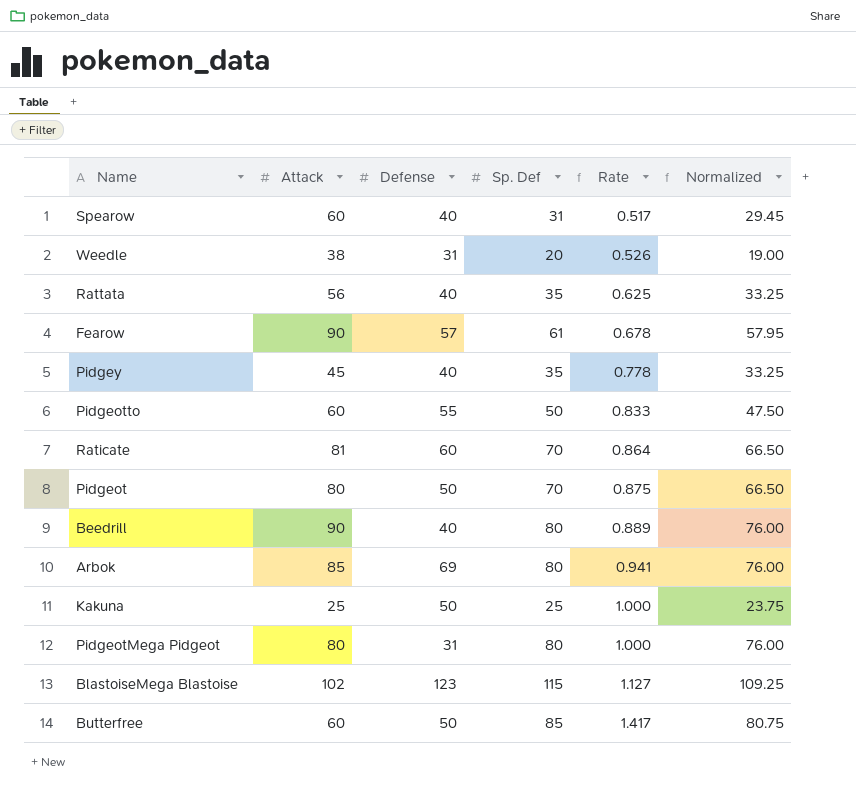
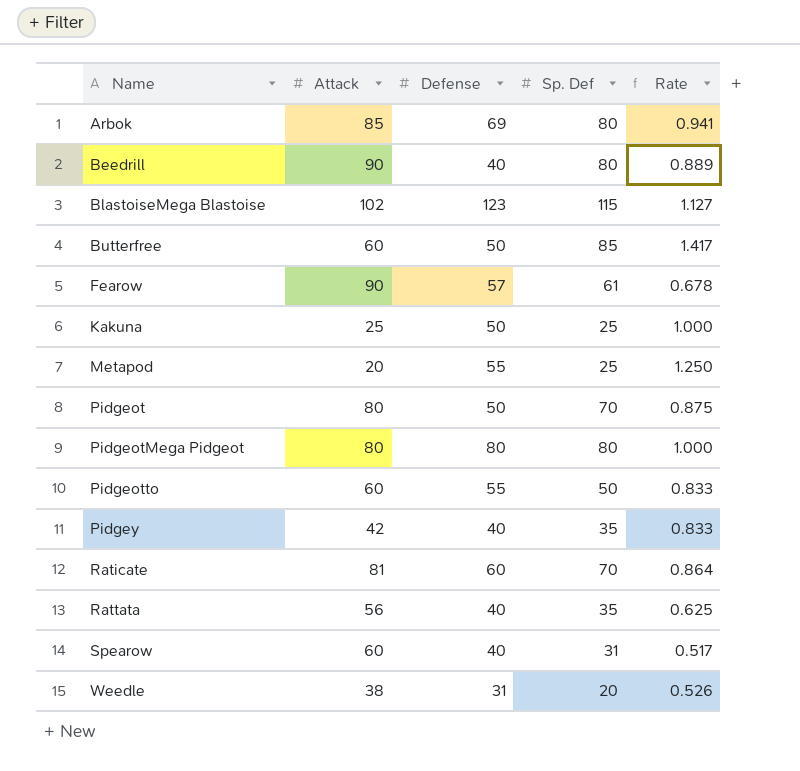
row order: Rate ascending -> Name ascending
column Normalized | formula: [Sp. Def] * 0.95 -> none
row Metapod: none -> 20 | 55 | 25 | 1.250
PidgeotMega Pidgeot | Defense: 31 -> 80
Pidgey | Attack: 45 -> 42
Pidgey | Rate: 0.778 -> 0.833

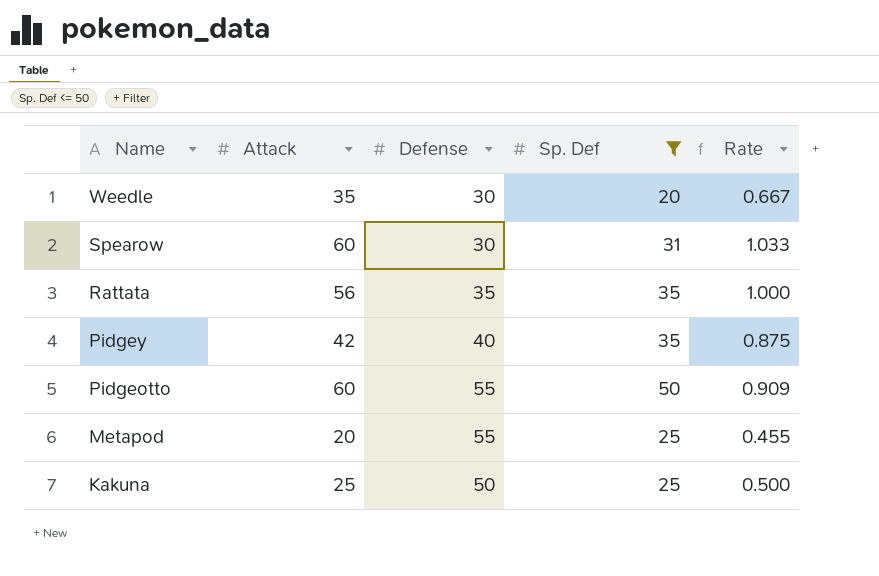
filter: none -> Sp. Def <= 50
row order: Name ascending -> Name descending
column Rate | formula: [Sp. Def] / [Attack] -> [Sp. Def] / [Defense]
Weedle | Attack: 38 -> 35
Weedle | Defense: 31 -> 30
Spearow | Defense: 40 -> 30
Rattata | Defense: 40 -> 35

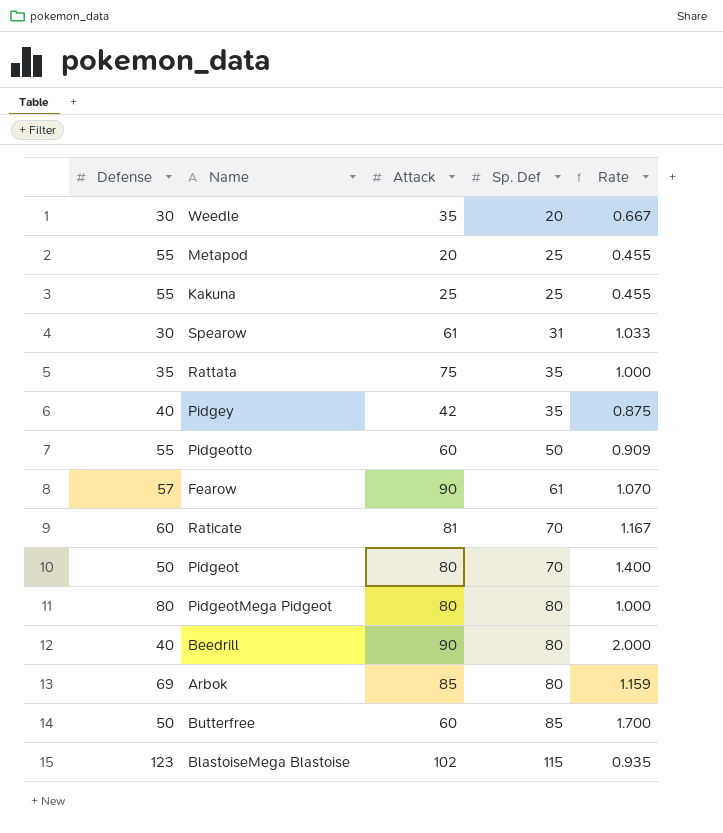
filter: Sp. Def <= 50 -> none
row order: Name descending -> Sp. Def ascending
column Defense | position: 3 -> 1
Kakuna | Defense: 50 -> 55
Kakuna | Rate: 0.500 -> 0.455
Spearow | Attack: 60 -> 61
Rattata | Attack: 56 -> 75

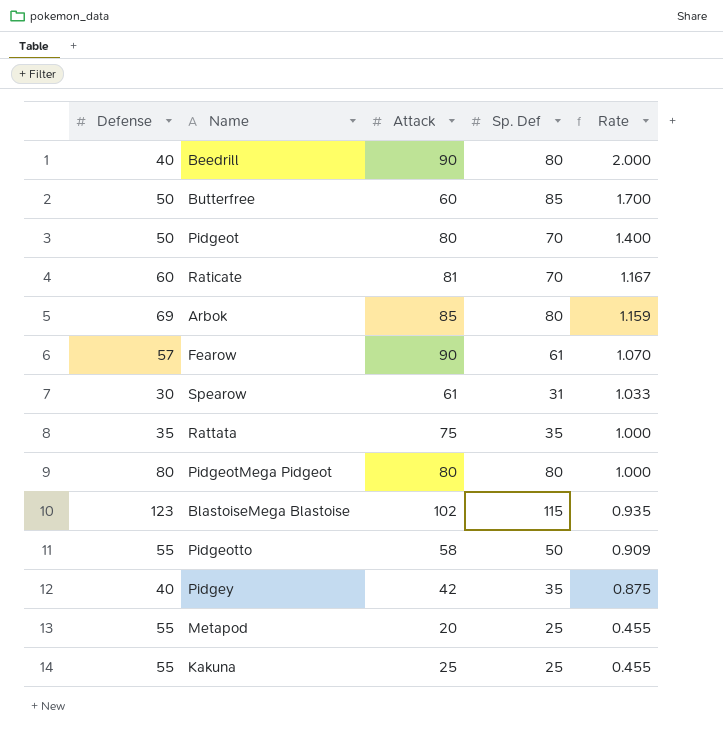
row order: Sp. Def ascending -> Rate descending
row Weedle: 30 | 35 | 20 | 0.667 -> none
Pidgeotto | Attack: 60 -> 58

